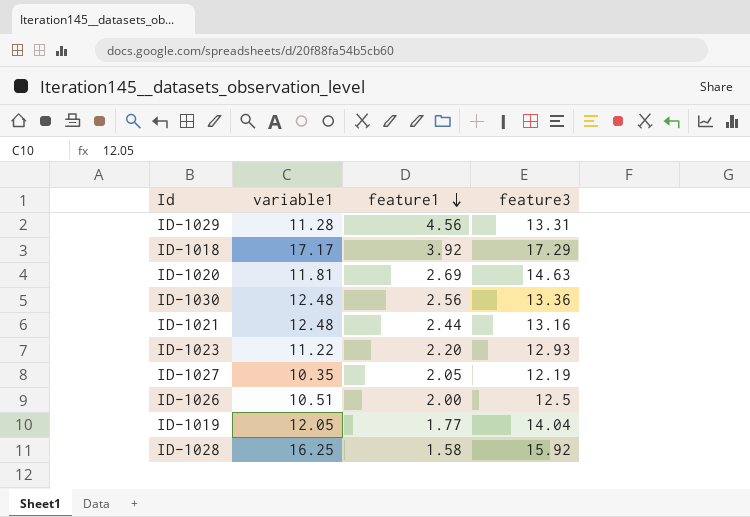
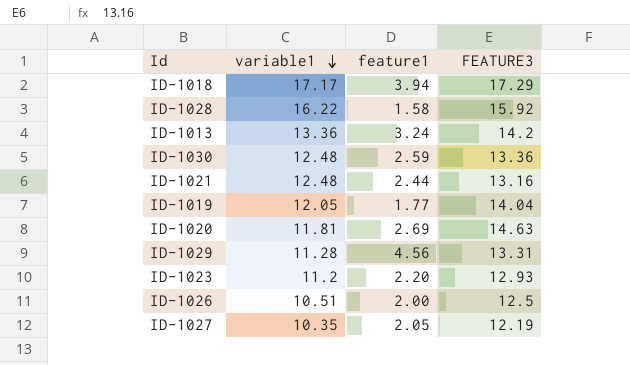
row order: feature1 descending -> variable1 descending
column name: feature3 -> FEATURE3
ID-1018 | feature1: 3.92 -> 3.94
ID-1028 | variable1: 16.25 -> 16.22
row ID-1013: none -> 13.36 | 3.24 | 14.2
ID-1030 | feature1: 2.56 -> 2.59
ID-1023 | variable1: 11.22 -> 11.2

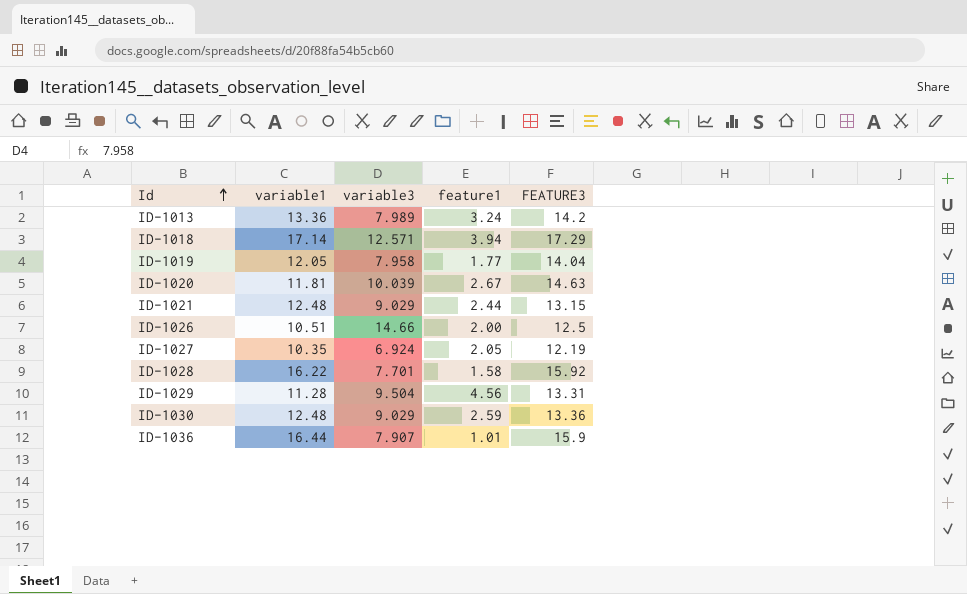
row order: variable1 descending -> Id ascending
column variable3 | position: none -> 3
row ID-1023: 11.2 | 2.20 | 12.93 -> none
ID-1018 | variable1: 17.17 -> 17.14
ID-1020 | feature1: 2.69 -> 2.67
ID-1021 | FEATURE3: 13.16 -> 13.15
row ID-1036: none -> 16.44 | 7.907 | 1.01 | 15.9

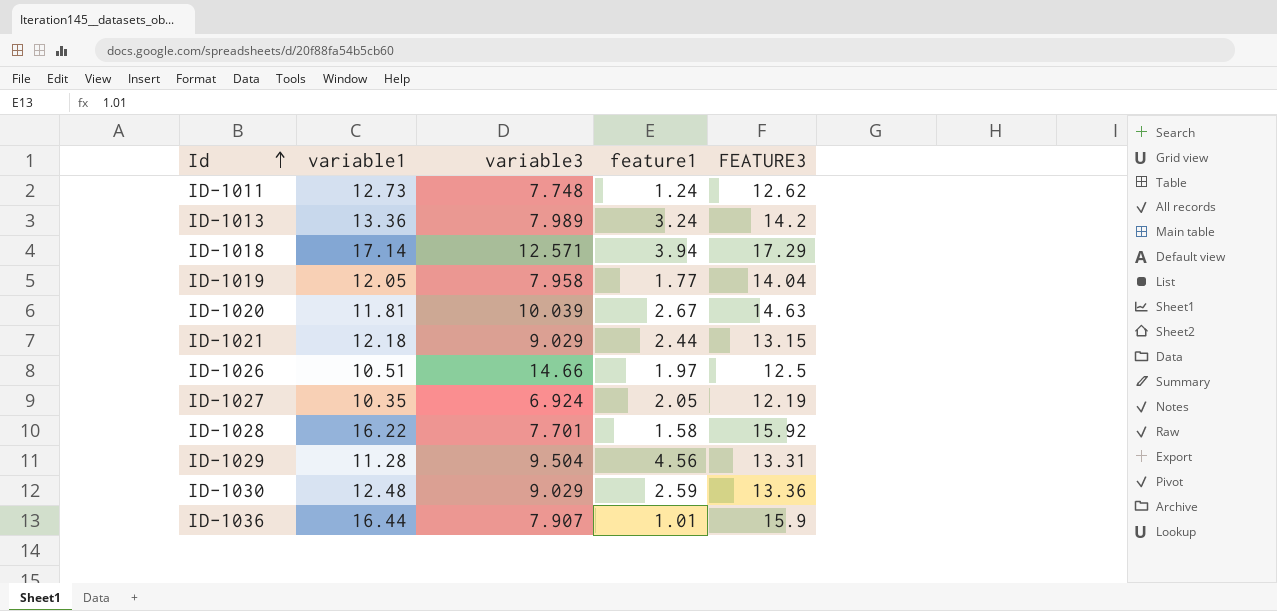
row ID-1011: none -> 12.73 | 7.748 | 1.24 | 12.62
ID-1021 | variable1: 12.48 -> 12.18
ID-1026 | feature1: 2.00 -> 1.97

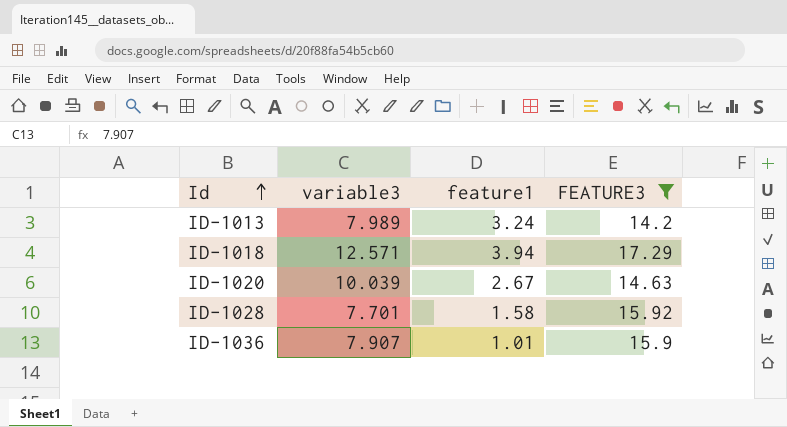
filter: none -> FEATURE3 >= 14.2
column variable1 | position: 2 -> none

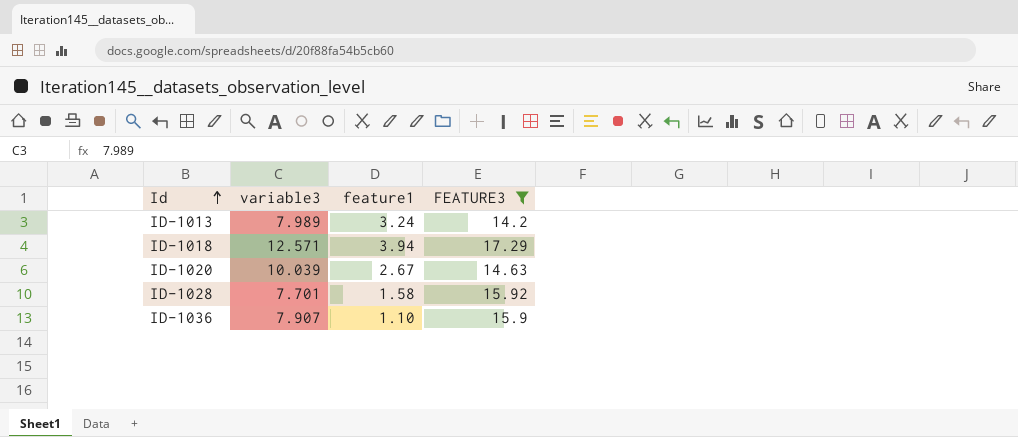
ID-1036 | feature1: 1.01 -> 1.10

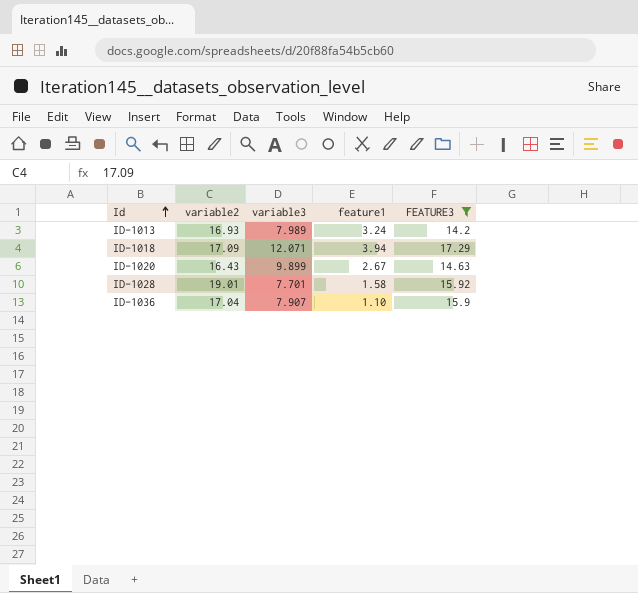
column variable2 | position: none -> 2
ID-1018 | variable3: 12.571 -> 12.071
ID-1020 | variable3: 10.039 -> 9.899

